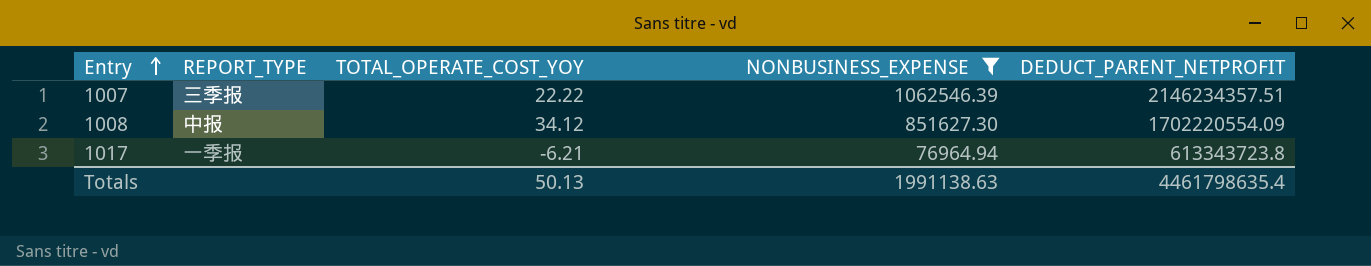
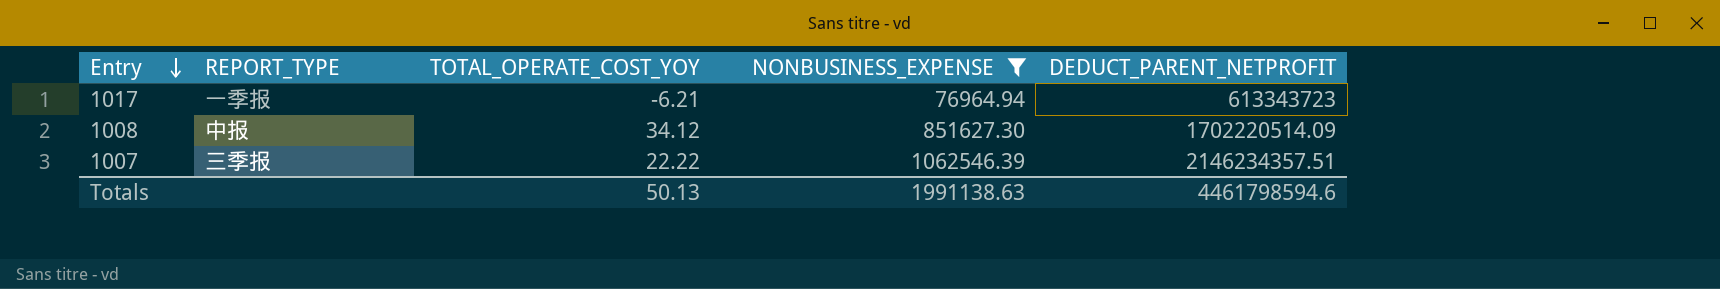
row order: Entry ascending -> Entry descending
1017 | DEDUCT_PARENT_NETPROFIT: 613343723.8 -> 613343723
1008 | DEDUCT_PARENT_NETPROFIT: 1702220554.09 -> 1702220514.09
Totals | DEDUCT_PARENT_NETPROFIT: 4461798635.4 -> 4461798594.6

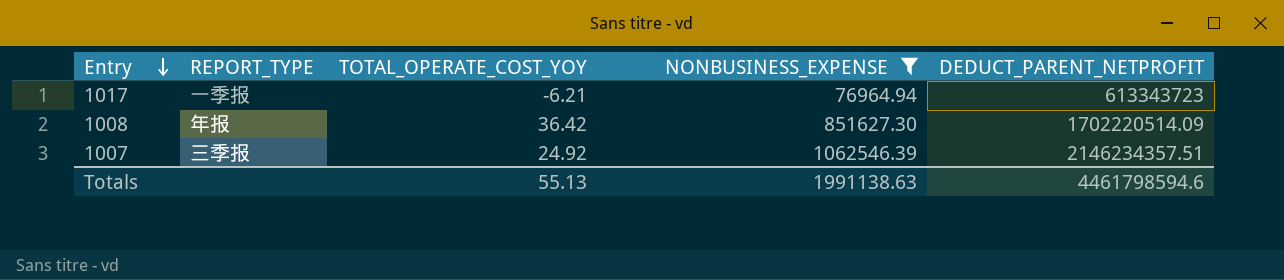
1008 | REPORT_TYPE: 中报 -> 年报
1008 | TOTAL_OPERATE_COST_YOY: 34.12 -> 36.42
1007 | TOTAL_OPERATE_COST_YOY: 22.22 -> 24.92
Totals | TOTAL_OPERATE_COST_YOY: 50.13 -> 55.13

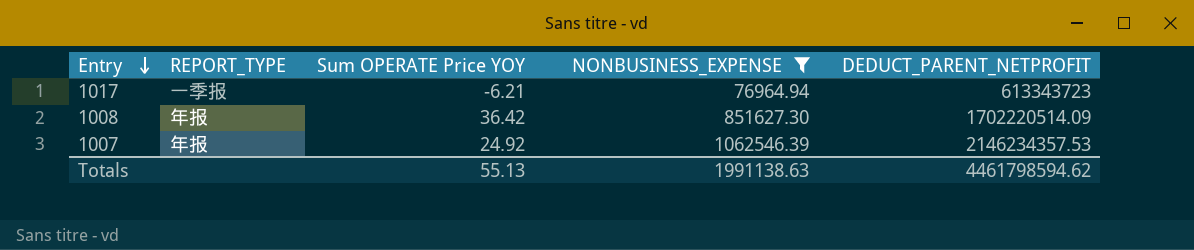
column name: TOTAL_OPERATE_COST_YOY -> Sum OPERATE Price YOY
1007 | REPORT_TYPE: 三季报 -> 年报
1007 | DEDUCT_PARENT_NETPROFIT: 2146234357.51 -> 2146234357.53
Totals | DEDUCT_PARENT_NETPROFIT: 4461798594.6 -> 4461798594.62

